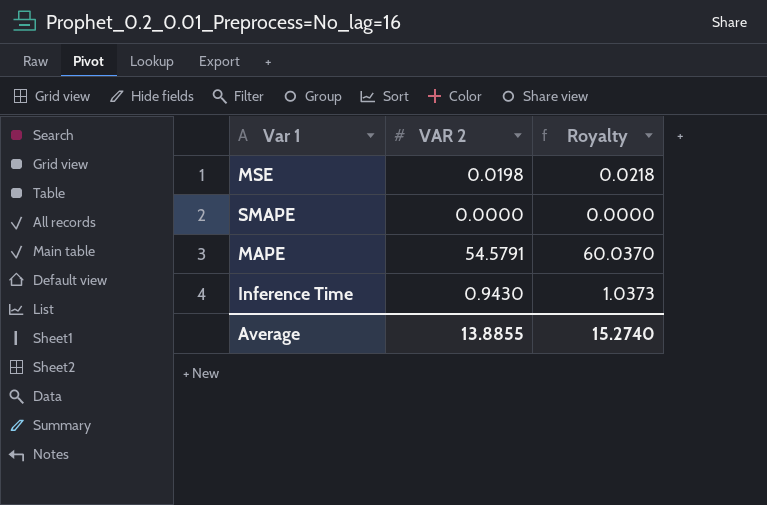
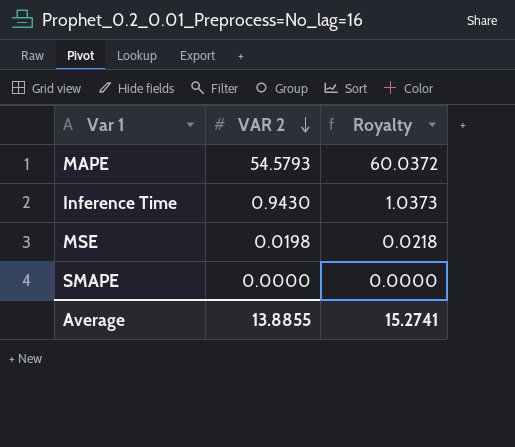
row order: none -> VAR 2 descending
MAPE | VAR 2: 54.5791 -> 54.5793
MAPE | Royalty: 60.0370 -> 60.0372
Average | Royalty: 15.2740 -> 15.2741

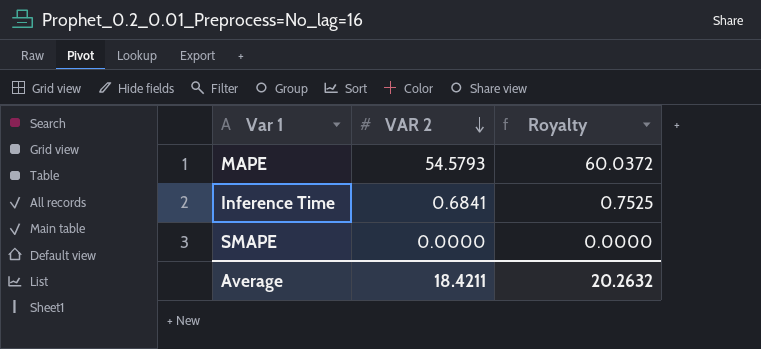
row MSE: 0.0198 | 0.0218 -> none
Inference Time | VAR 2: 0.9430 -> 0.6841
Inference Time | Royalty: 1.0373 -> 0.7525
Average | VAR 2: 13.8855 -> 18.4211
Average | Royalty: 15.2741 -> 20.2632

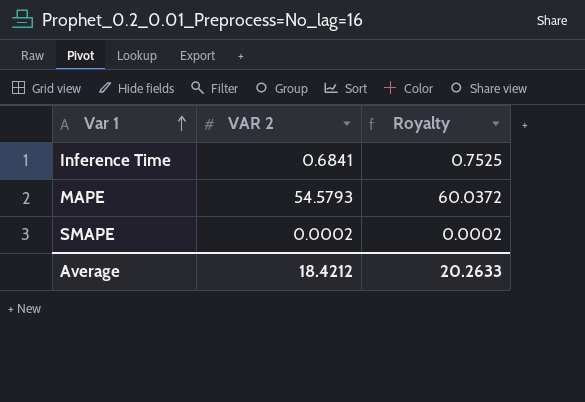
row order: VAR 2 descending -> Var 1 ascending
SMAPE | VAR 2: 0.0000 -> 0.0002
SMAPE | Royalty: 0.0000 -> 0.0002
Average | VAR 2: 18.4211 -> 18.4212
Average | Royalty: 20.2632 -> 20.2633

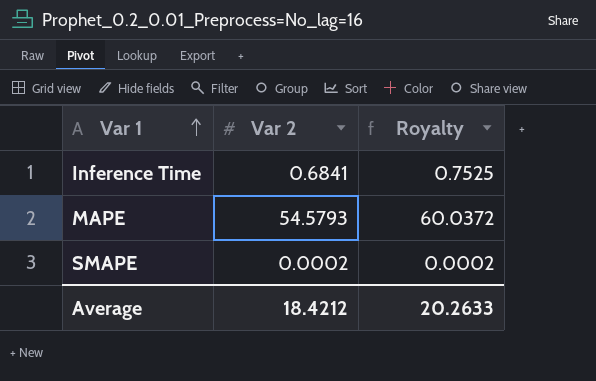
column name: VAR 2 -> Var 2

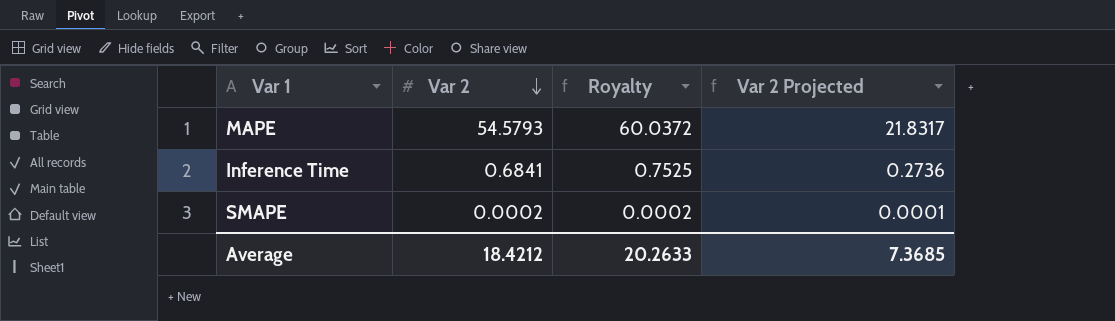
row order: Var 1 ascending -> Var 2 descending
column Var 2 Projected | formula: none -> [Var 2] * 0.4

